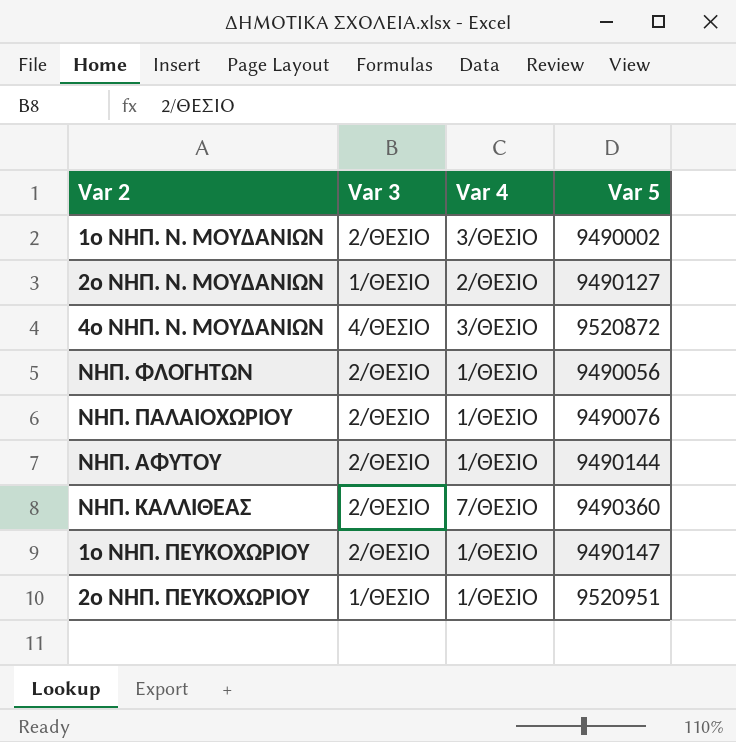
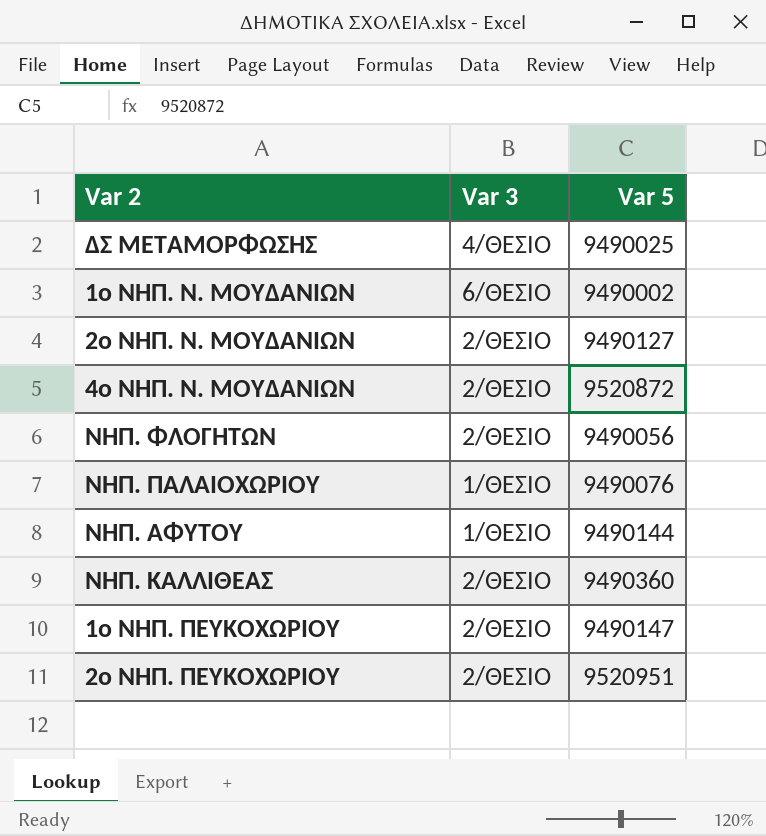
column Var 4 | position: 3 -> none
row ΔΣ ΜΕΤΑΜΟΡΦΩΣΗΣ: none -> 4/ΘΕΣΙΟ | 9490025
1ο ΝΗΠ. Ν. ΜΟΥΔΑΝΙΩΝ | Var 3: 2/ΘΕΣΙΟ -> 6/ΘΕΣΙΟ
2ο ΝΗΠ. Ν. ΜΟΥΔΑΝΙΩΝ | Var 3: 1/ΘΕΣΙΟ -> 2/ΘΕΣΙΟ
4ο ΝΗΠ. Ν. ΜΟΥΔΑΝΙΩΝ | Var 3: 4/ΘΕΣΙΟ -> 2/ΘΕΣΙΟ
ΝΗΠ. ΠΑΛΑΙΟΧΩΡΙΟΥ | Var 3: 2/ΘΕΣΙΟ -> 1/ΘΕΣΙΟ
ΝΗΠ. ΑΦΥΤΟΥ | Var 3: 2/ΘΕΣΙΟ -> 1/ΘΕΣΙΟ
2ο ΝΗΠ. ΠΕΥΚΟΧΩΡΙΟΥ | Var 3: 1/ΘΕΣΙΟ -> 2/ΘΕΣΙΟ

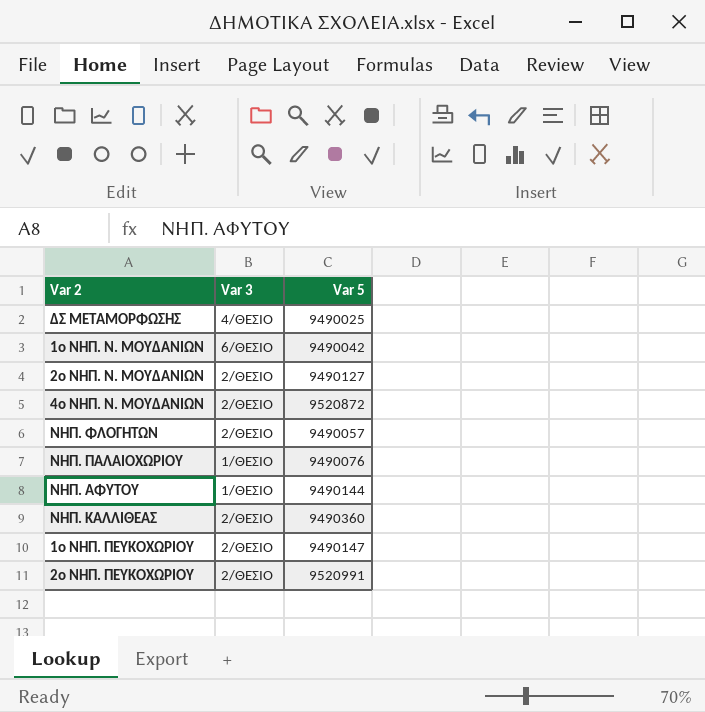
1ο ΝΗΠ. Ν. ΜΟΥΔΑΝΙΩΝ | Var 5: 9490002 -> 9490042
ΝΗΠ. ΦΛΟΓΗΤΩΝ | Var 5: 9490056 -> 9490057
2ο ΝΗΠ. ΠΕΥΚΟΧΩΡΙΟΥ | Var 5: 9520951 -> 9520991

